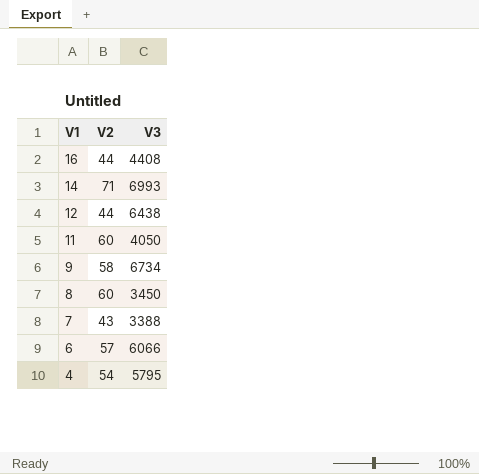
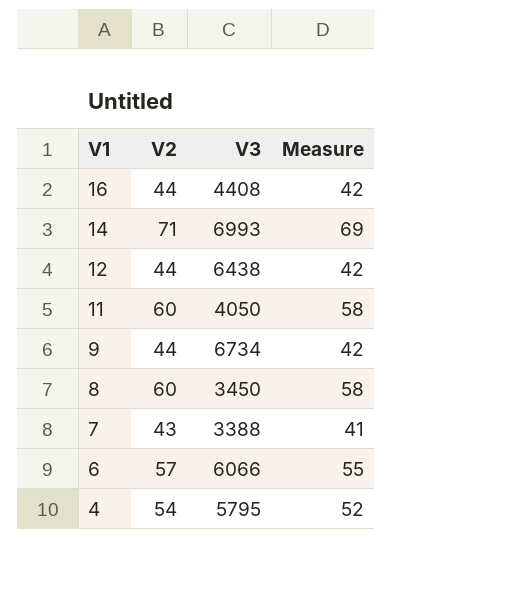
column Measure | formula: none -> [V2] - 2
9 | V2: 58 -> 44

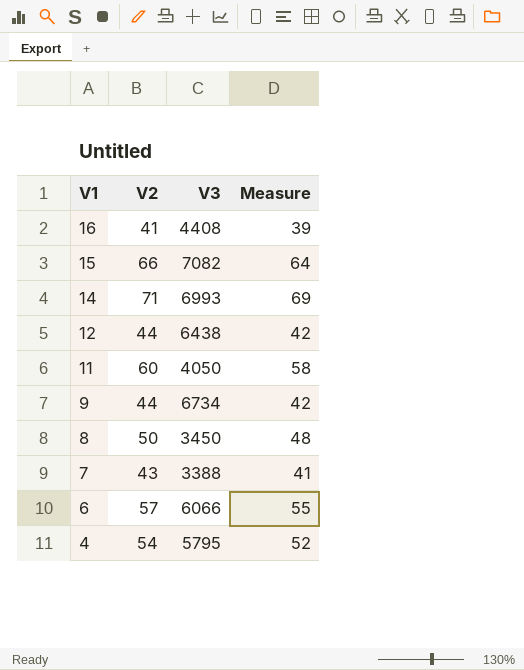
16 | V2: 44 -> 41
16 | Measure: 42 -> 39
row 15: none -> 66 | 7082 | 64
8 | V2: 60 -> 50
8 | Measure: 58 -> 48

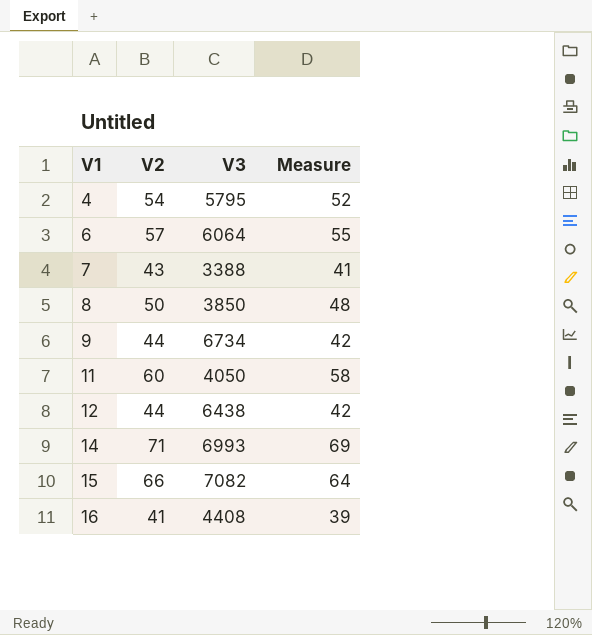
row order: V1 descending -> V1 ascending
6 | V3: 6066 -> 6064
8 | V3: 3450 -> 3850

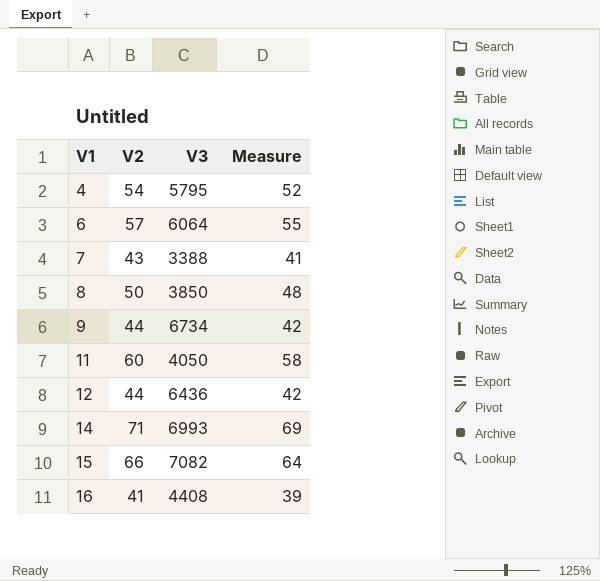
12 | V3: 6438 -> 6436

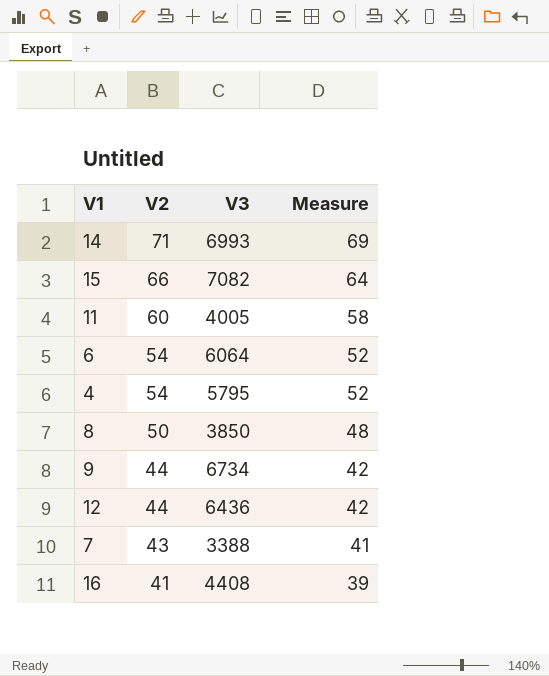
row order: V1 ascending -> V2 descending
11 | V3: 4050 -> 4005
6 | V2: 57 -> 54
6 | Measure: 55 -> 52

